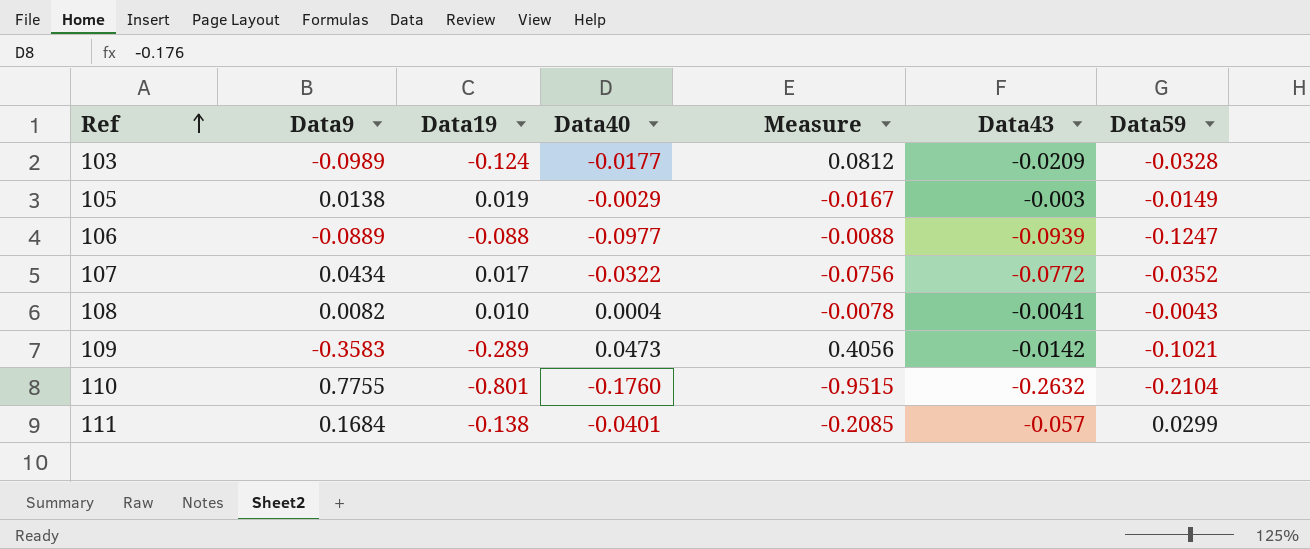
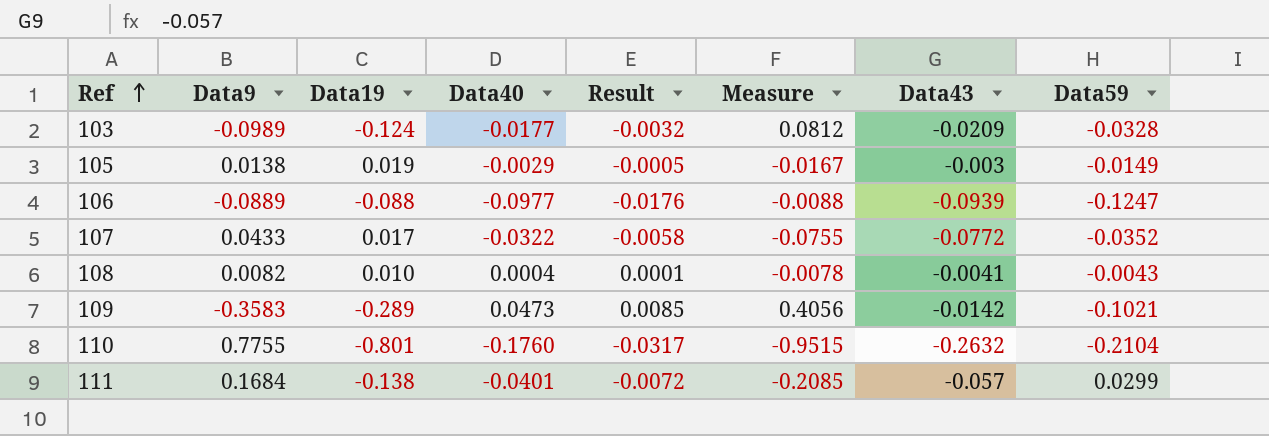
column Result | formula: none -> [Data40] * 0.18
107 | Data9: 0.0434 -> 0.0433
107 | Measure: -0.0756 -> -0.0755

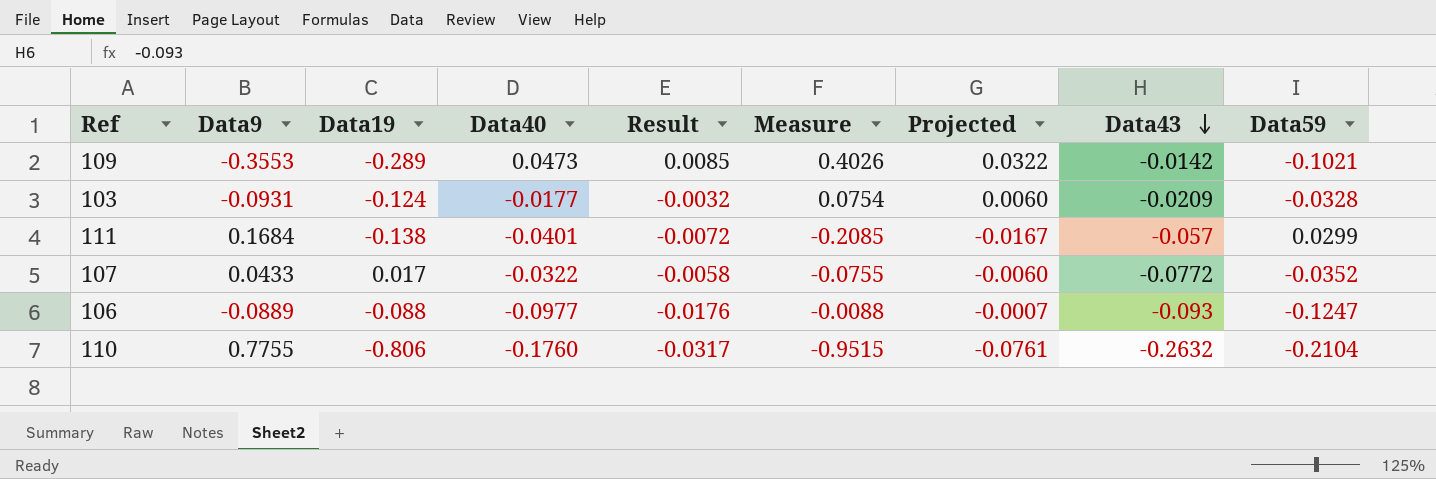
row order: Ref ascending -> Data43 descending
column Projected | formula: none -> [Measure] * 0.08
row 105: 0.0138 | 0.019 | -0.0029 | -0.0005 | -0.0167 | -0.003 | -0.0149 -> none
row 108: 0.0082 | 0.010 | 0.0004 | 0.0001 | -0.0078 | -0.0041 | -0.0043 -> none
109 | Data9: -0.3583 -> -0.3553
109 | Measure: 0.4056 -> 0.4026
103 | Data9: -0.0989 -> -0.0931
103 | Measure: 0.0812 -> 0.0754
106 | Data43: -0.0939 -> -0.093
110 | Data19: -0.801 -> -0.806

